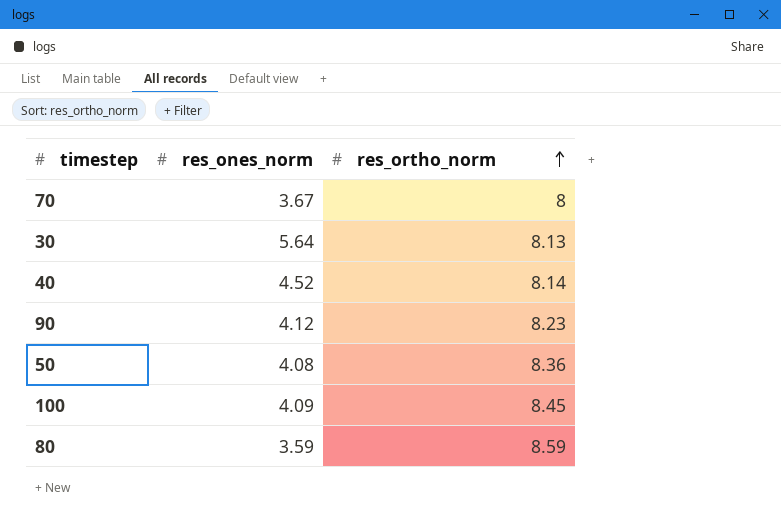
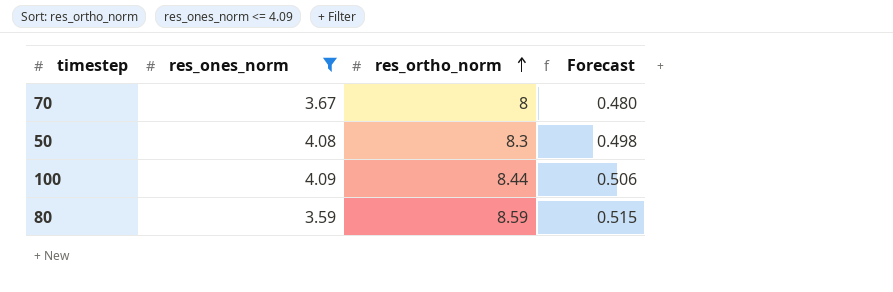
filter: none -> res_ones_norm <= 4.09
column Forecast | formula: none -> [res_ortho_norm] * 0.06
50 | res_ortho_norm: 8.36 -> 8.3
100 | res_ortho_norm: 8.45 -> 8.44

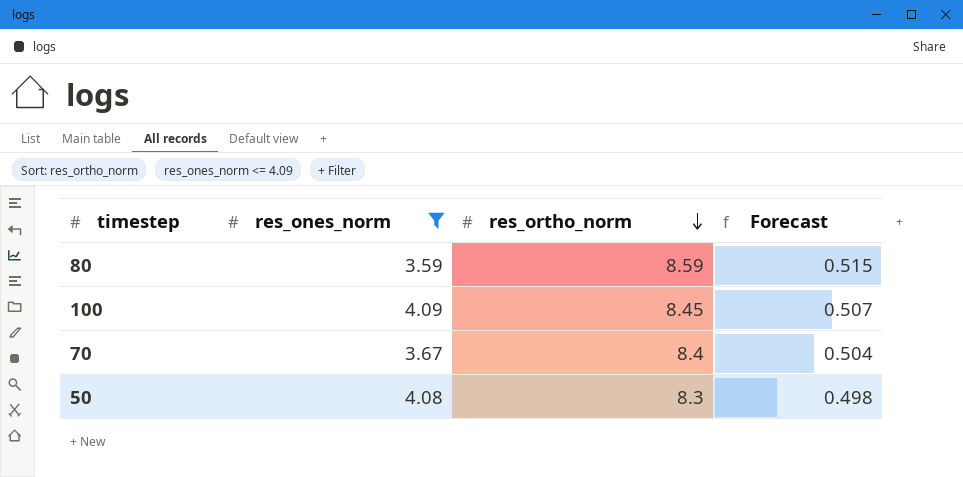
row order: res_ortho_norm ascending -> res_ortho_norm descending
100 | res_ortho_norm: 8.44 -> 8.45
100 | Forecast: 0.506 -> 0.507
70 | res_ortho_norm: 8 -> 8.4
70 | Forecast: 0.480 -> 0.504

